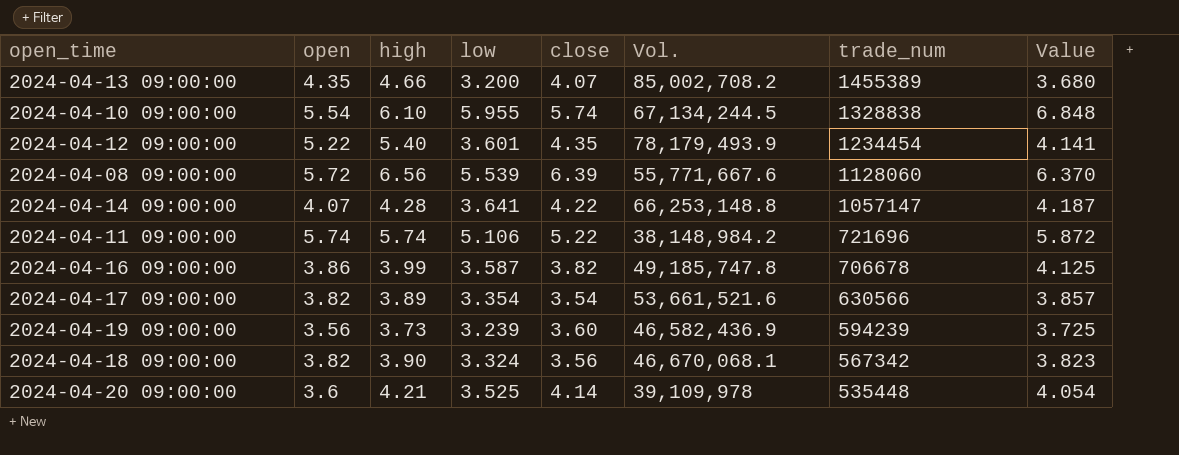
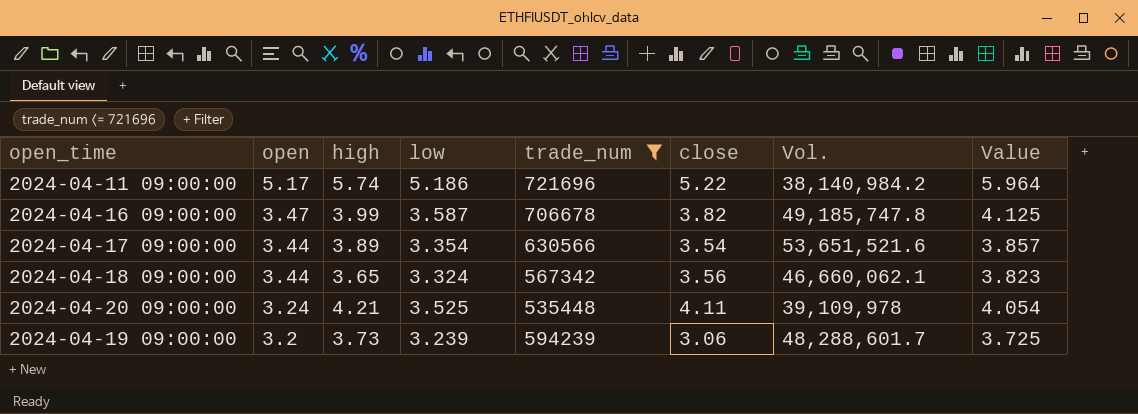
filter: none -> trade_num <= 721696
row order: trade_num descending -> open descending
column trade_num | position: 7 -> 5
2024-04-11 09:00:00 | open: 5.74 -> 5.17
2024-04-11 09:00:00 | low: 5.106 -> 5.186
2024-04-11 09:00:00 | Vol.: 38,148,984.2 -> 38,140,984.2
2024-04-11 09:00:00 | Value: 5.872 -> 5.964
2024-04-16 09:00:00 | open: 3.86 -> 3.47
2024-04-17 09:00:00 | open: 3.82 -> 3.44
2024-04-17 09:00:00 | Vol.: 53,661,521.6 -> 53,651,521.6
2024-04-18 09:00:00 | open: 3.82 -> 3.44
2024-04-18 09:00:00 | high: 3.90 -> 3.65
2024-04-18 09:00:00 | Vol.: 46,670,068.1 -> 46,660,062.1
2024-04-20 09:00:00 | open: 3.6 -> 3.24
2024-04-20 09:00:00 | close: 4.14 -> 4.11
2024-04-19 09:00:00 | open: 3.56 -> 3.2
2024-04-19 09:00:00 | close: 3.60 -> 3.06
2024-04-19 09:00:00 | Vol.: 46,582,436.9 -> 48,288,601.7

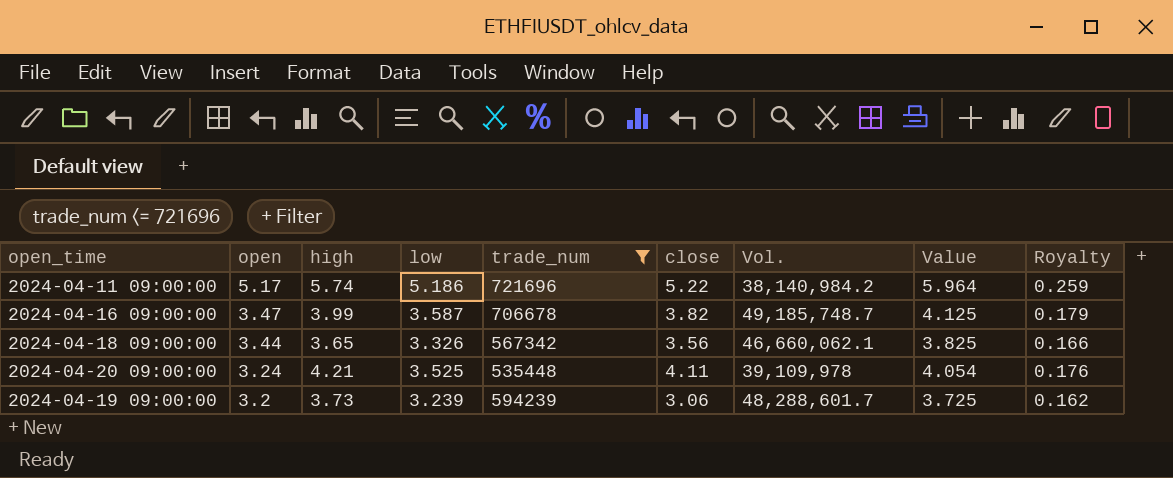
column Royalty | formula: none -> [low] * 0.05
row 2024-04-17 09:00:00: 3.44 | 3.89 | 3.354 | 630566 | 3.54 | 53,651,521.6 | 3.857 -> none
2024-04-16 09:00:00 | Vol.: 49,185,747.8 -> 49,185,748.7
2024-04-18 09:00:00 | low: 3.324 -> 3.326
2024-04-18 09:00:00 | Value: 3.823 -> 3.825

